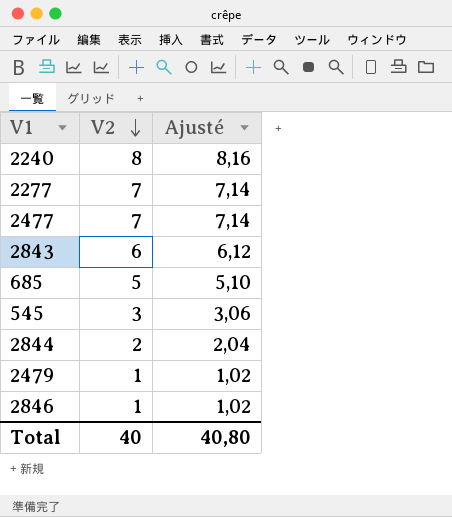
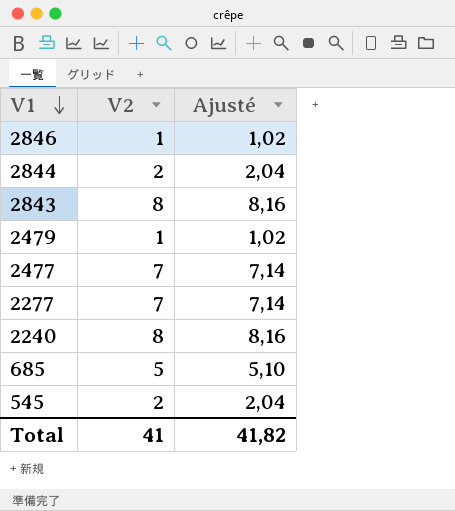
row order: V2 descending -> V1 descending
2843 | V2: 6 -> 8
2843 | Ajusté: 6,12 -> 8,16
545 | V2: 3 -> 2
545 | Ajusté: 3,06 -> 2,04
Total | V2: 40 -> 41
Total | Ajusté: 40,80 -> 41,82

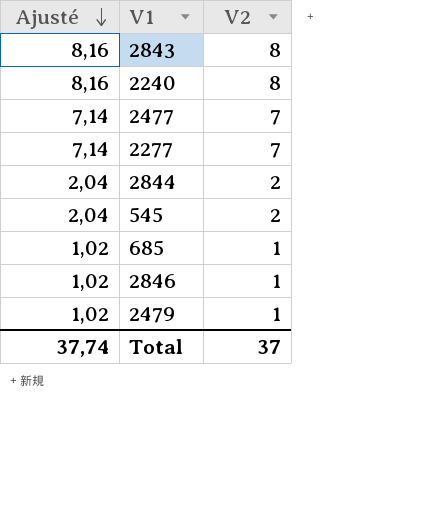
row order: V1 descending -> Ajusté descending
column Ajusté | position: 3 -> 1
685 | Ajusté: 5,10 -> 1,02
685 | V2: 5 -> 1
Total | Ajusté: 41,82 -> 37,74
Total | V2: 41 -> 37

